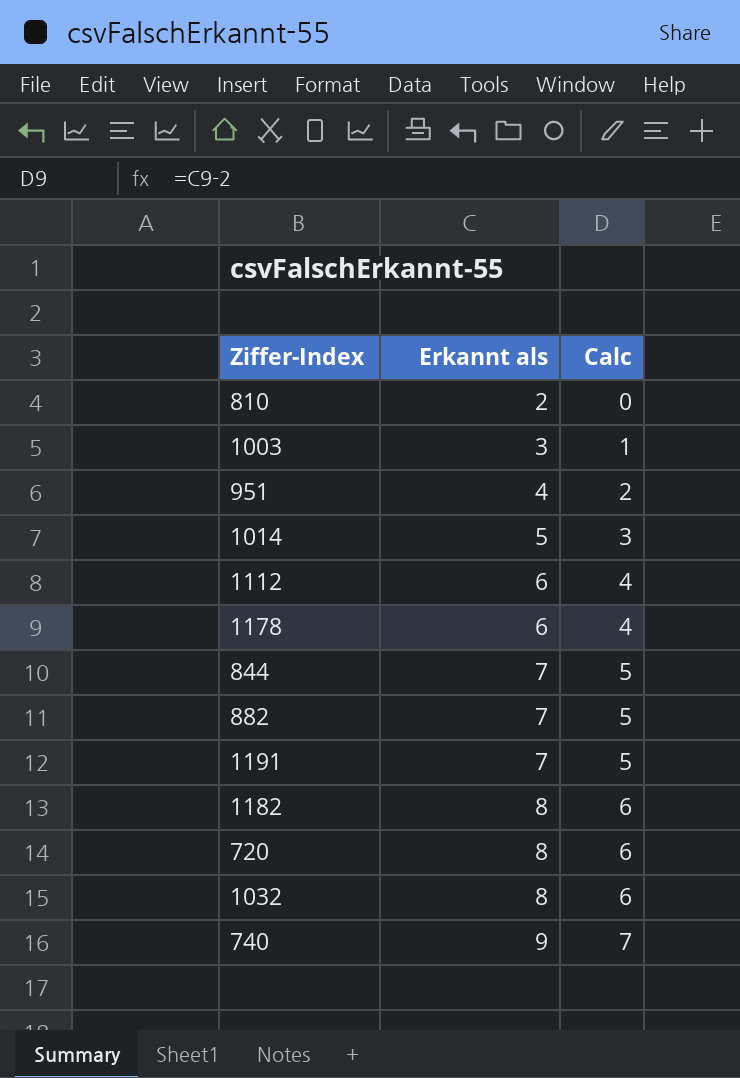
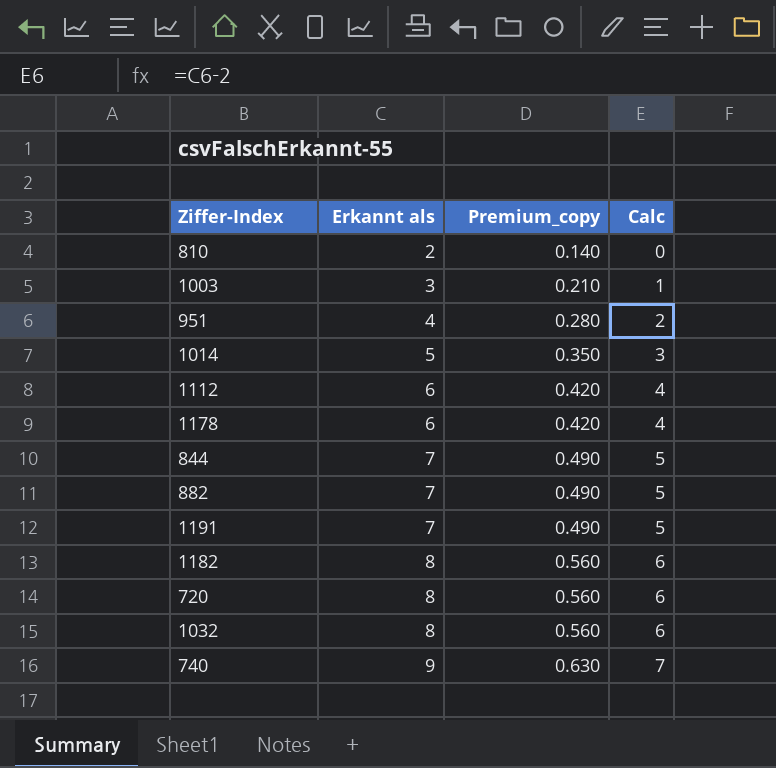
column Premium_copy | formula: none -> [Erkannt als] * 0.07

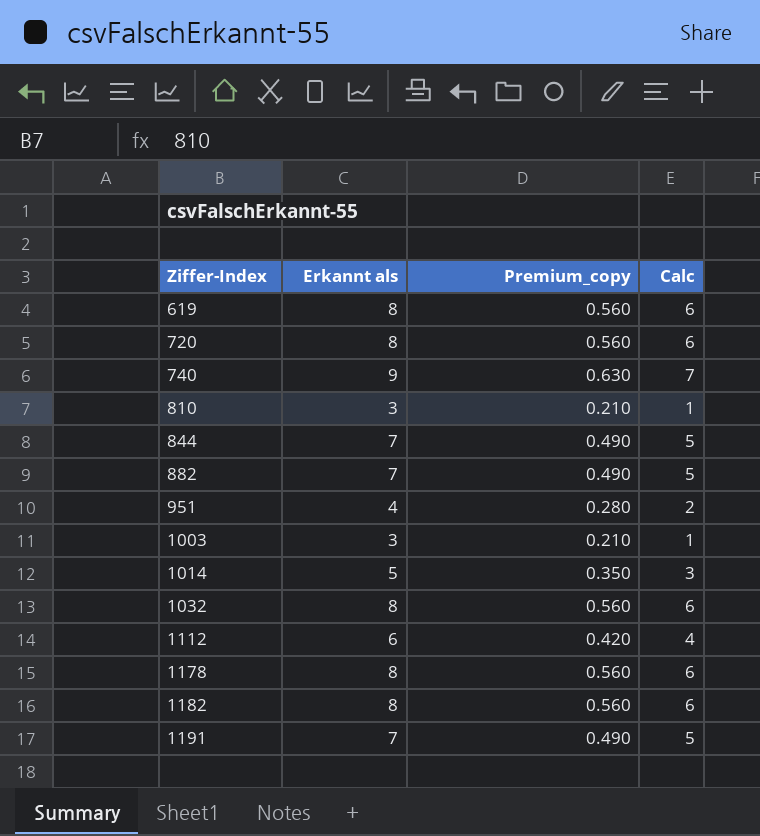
row order: Erkannt als ascending -> Ziffer-Index ascending
row 619: none -> 8 | 0.560 | 6
810 | Erkannt als: 2 -> 3
810 | Premium_copy: 0.140 -> 0.210
810 | Calc: 0 -> 1
1178 | Erkannt als: 6 -> 8
1178 | Premium_copy: 0.420 -> 0.560
1178 | Calc: 4 -> 6

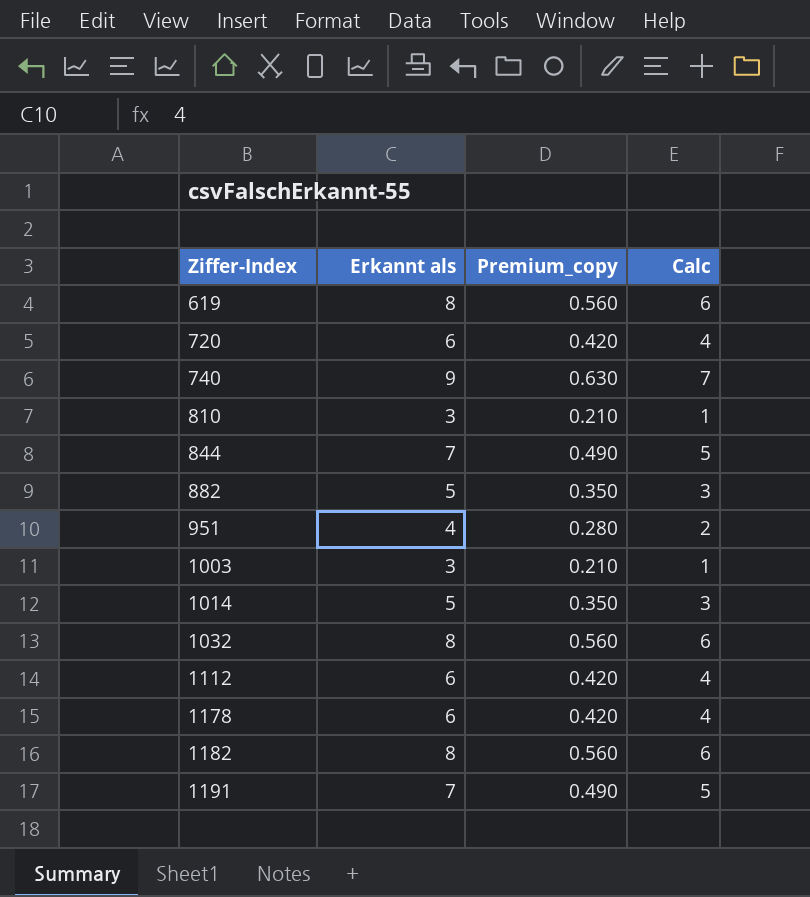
720 | Erkannt als: 8 -> 6
720 | Premium_copy: 0.560 -> 0.420
720 | Calc: 6 -> 4
882 | Erkannt als: 7 -> 5
882 | Premium_copy: 0.490 -> 0.350
882 | Calc: 5 -> 3
1178 | Erkannt als: 8 -> 6
1178 | Premium_copy: 0.560 -> 0.420
1178 | Calc: 6 -> 4

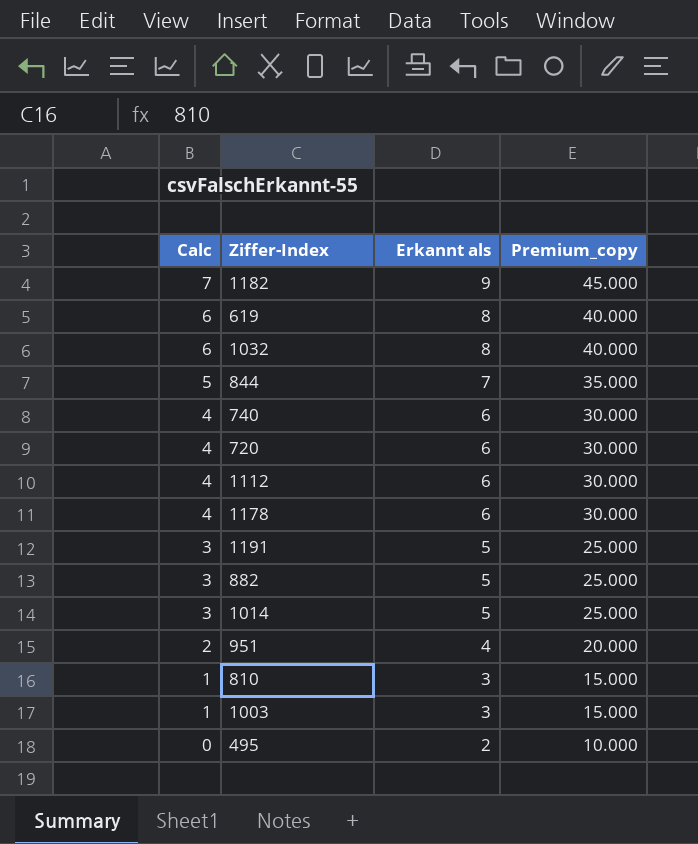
row order: Ziffer-Index ascending -> Calc descending
column Calc | position: 4 -> 1
column Premium_copy | formula: [Erkannt als] * 0.07 -> [Erkannt als] * 5
1182 | Calc: 6 -> 7
1182 | Erkannt als: 8 -> 9
740 | Calc: 7 -> 4
740 | Erkannt als: 9 -> 6
1191 | Calc: 5 -> 3
1191 | Erkannt als: 7 -> 5
row 495: none -> 0 | 2 | 10.000

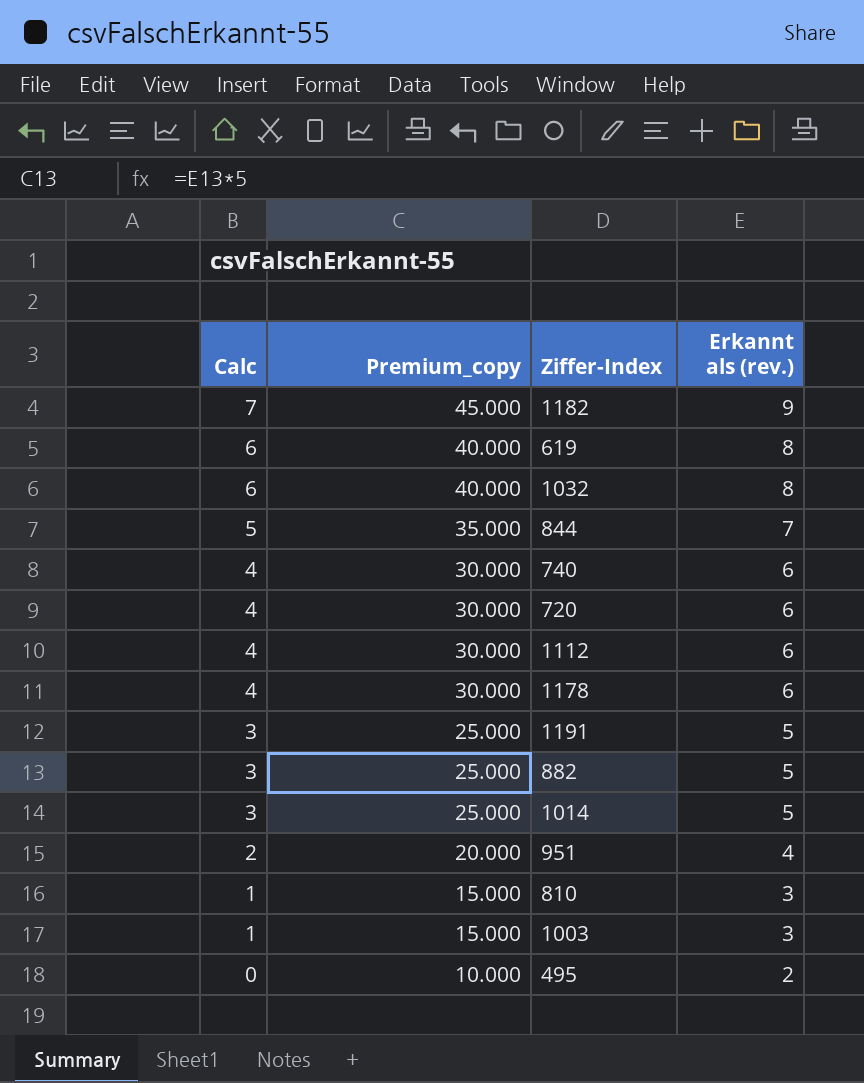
column Premium_copy | position: 4 -> 2
column name: Erkannt als -> Erkannt als (rev.)

